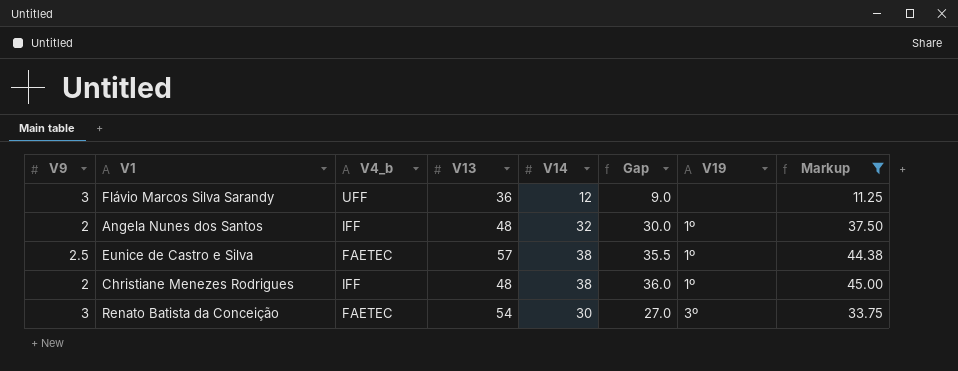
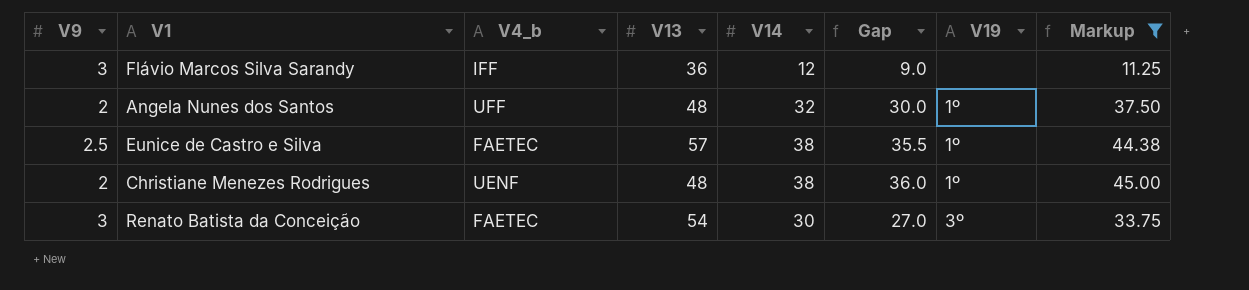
Flávio Marcos Silva Sarandy | V4_b: UFF -> IFF
Angela Nunes dos Santos | V4_b: IFF -> UFF
Christiane Menezes Rodrigues | V4_b: IFF -> UENF

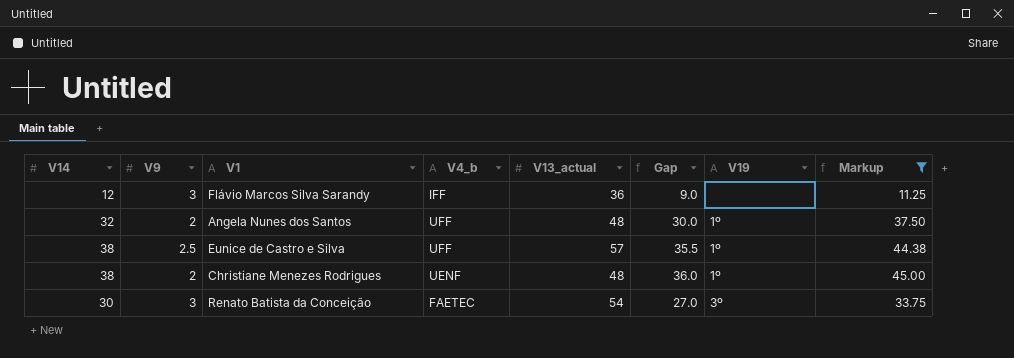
column V14 | position: 5 -> 1
column name: V13 -> V13_actual
Eunice de Castro e Silva | V4_b: FAETEC -> UFF

